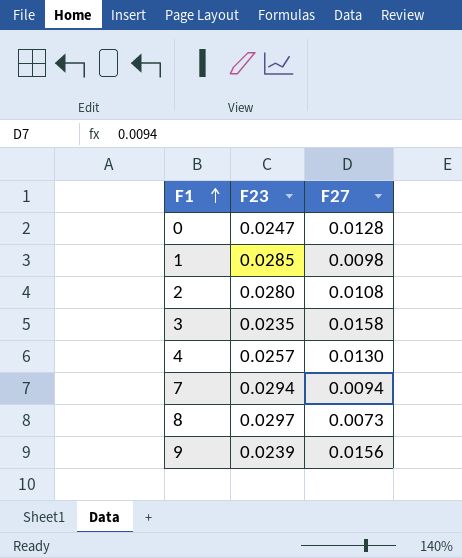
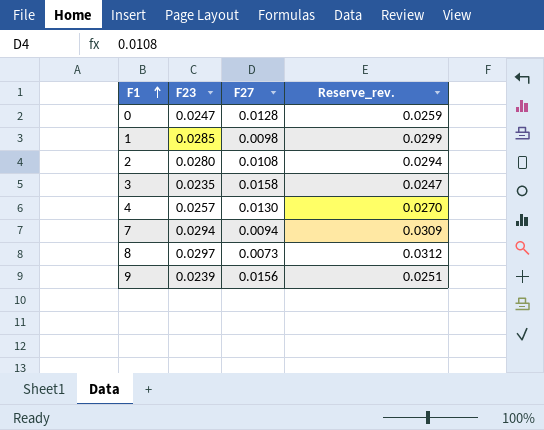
column Reserve_rev. | formula: none -> [F23] * 1.05

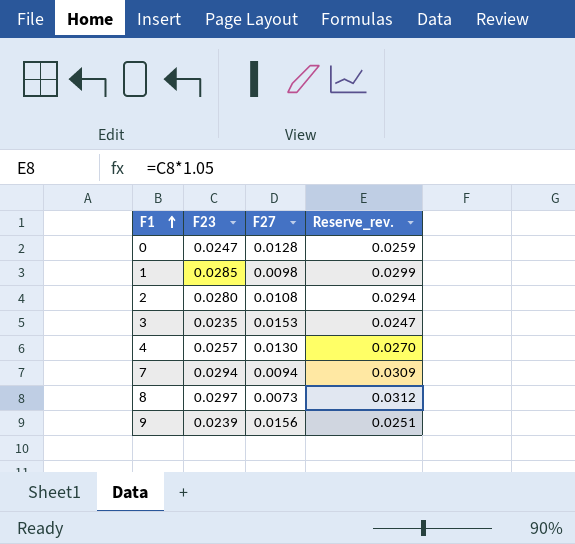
3 | F27: 0.0158 -> 0.0153

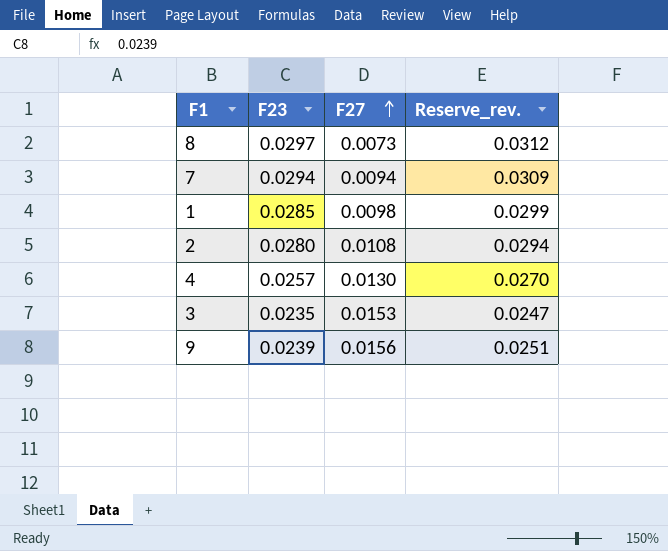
row order: F1 ascending -> F27 ascending
row 0: 0.0247 | 0.0128 | 0.0259 -> none

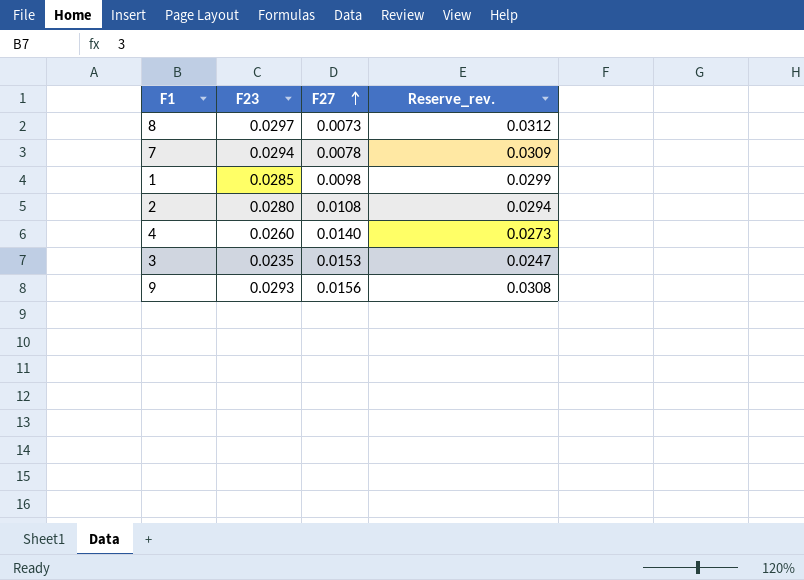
7 | F27: 0.0094 -> 0.0078
4 | F23: 0.0257 -> 0.0260
4 | F27: 0.0130 -> 0.0140
4 | Reserve_rev.: 0.0270 -> 0.0273
9 | F23: 0.0239 -> 0.0293
9 | Reserve_rev.: 0.0251 -> 0.0308

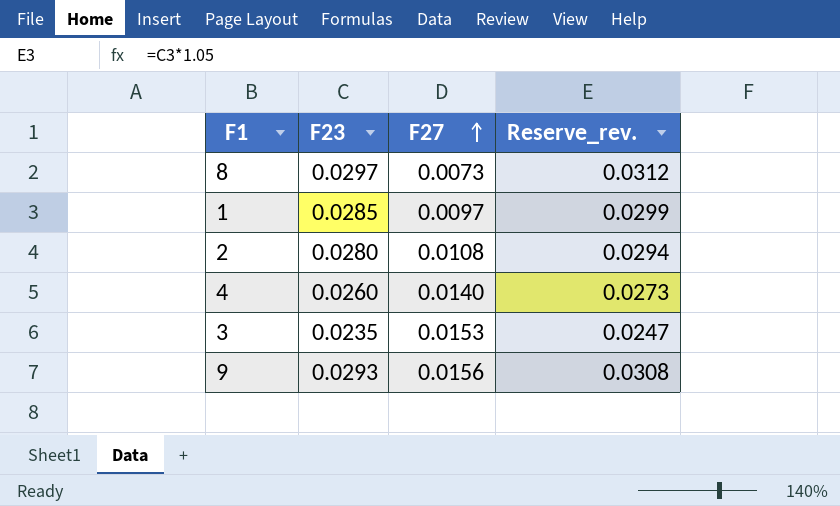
row 7: 0.0294 | 0.0078 | 0.0309 -> none
1 | F27: 0.0098 -> 0.0097

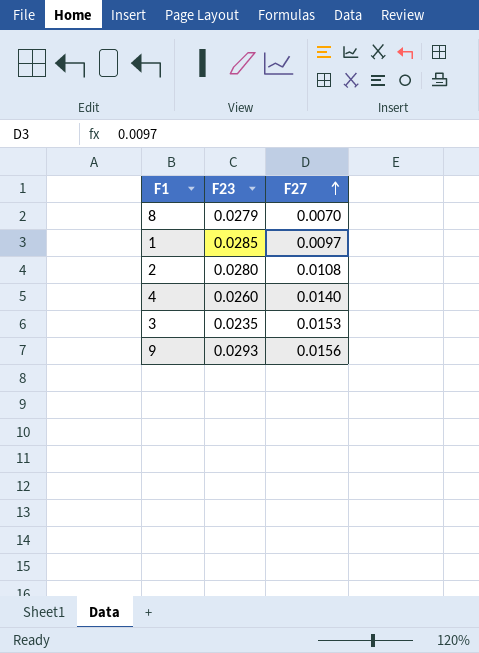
column Reserve_rev. | formula: [F23] * 1.05 -> none
8 | F23: 0.0297 -> 0.0279
8 | F27: 0.0073 -> 0.0070

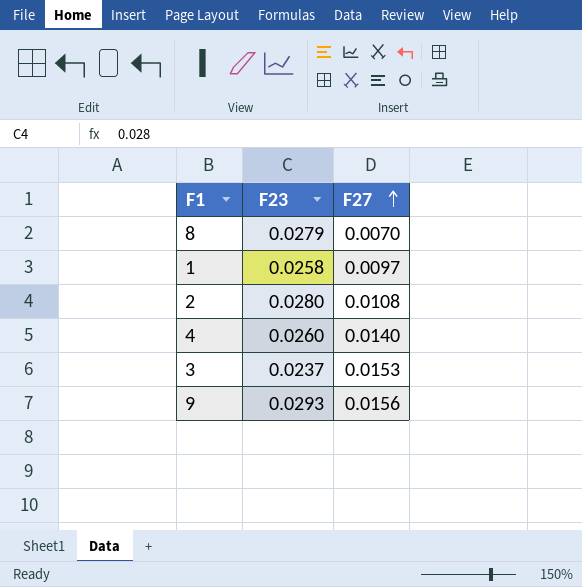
1 | F23: 0.0285 -> 0.0258
3 | F23: 0.0235 -> 0.0237

